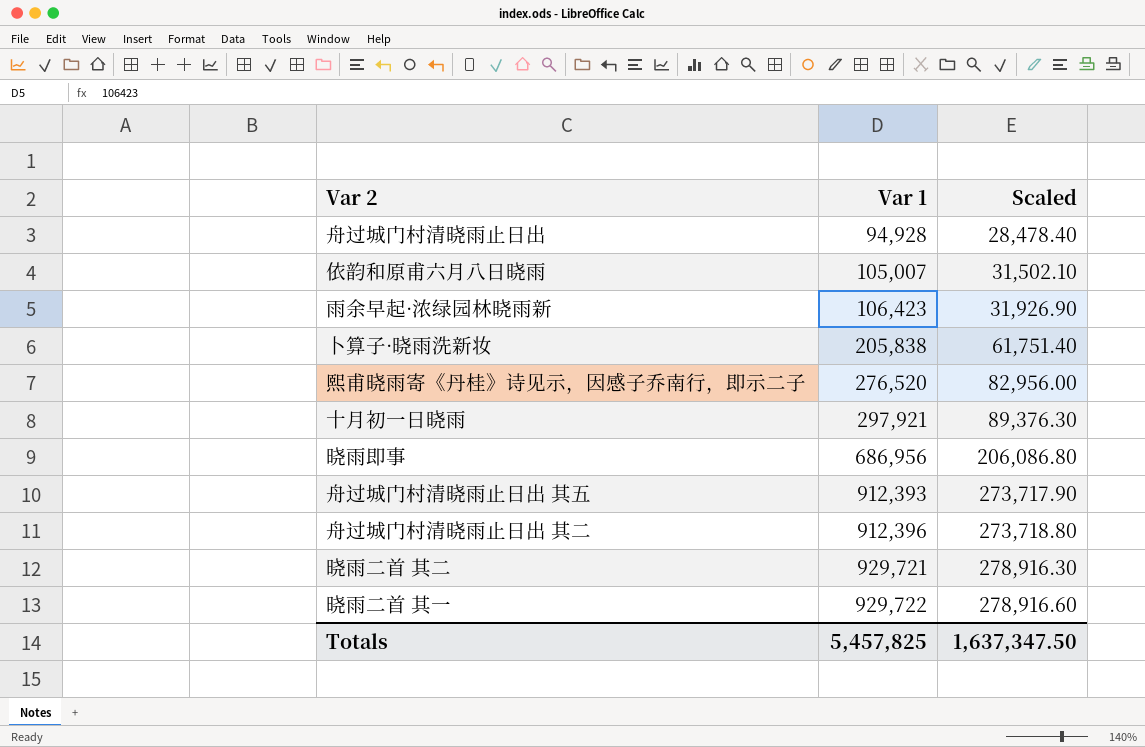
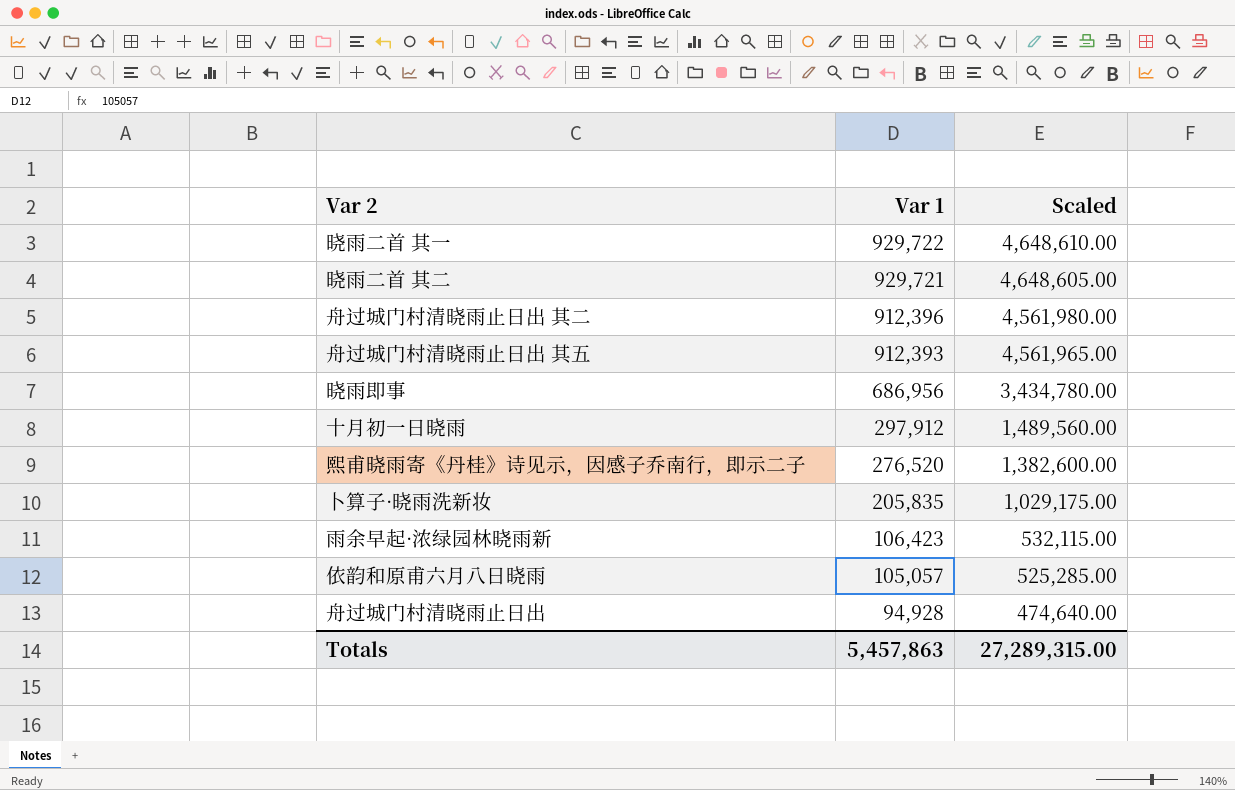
row order: Var 1 ascending -> Var 1 descending
column Scaled | formula: [Var 1] * 0.3 -> [Var 1] * 5
十月初一日晓雨 | Var 1: 297,921 -> 297,912
卜算子·晓雨洗新妆 | Var 1: 205,838 -> 205,835
依韵和原甫六月八日晓雨 | Var 1: 105,007 -> 105,057
Totals | Var 1: 5,457,825 -> 5,457,863
Totals | Scaled: 1,637,347.50 -> 27,289,315.00

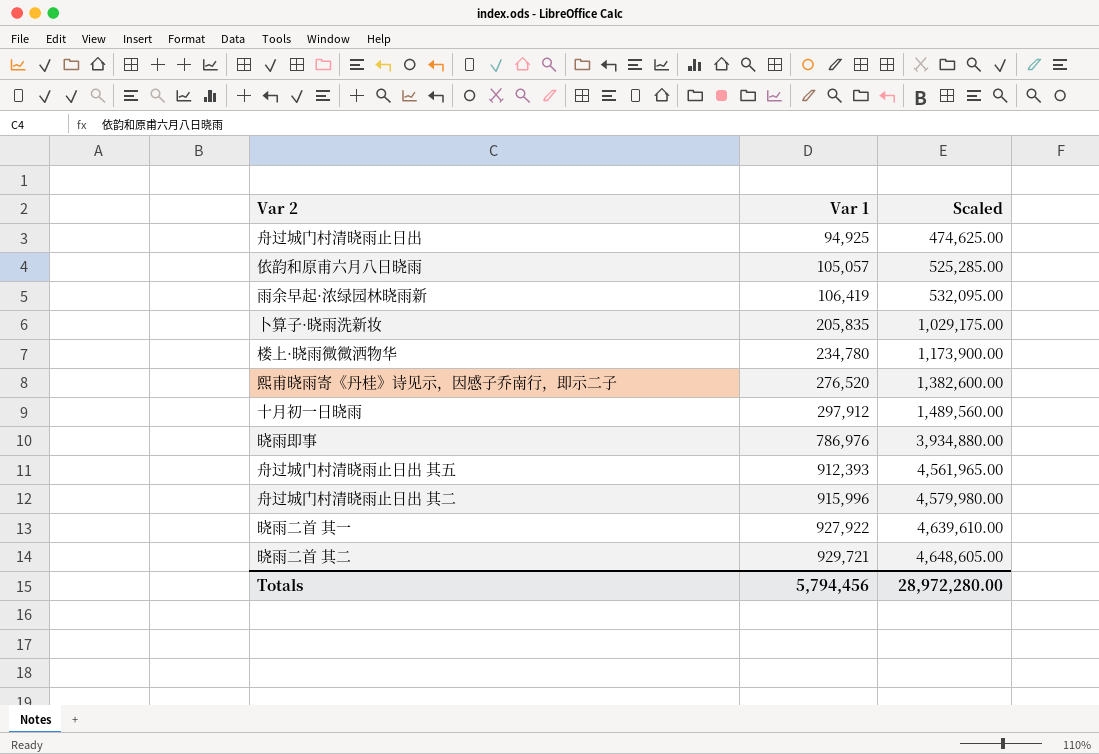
row order: Var 1 descending -> Var 1 ascending
舟过城门村清晓雨止日出 | Var 1: 94,928 -> 94,925
舟过城门村清晓雨止日出 | Scaled: 474,640.00 -> 474,625.00
雨余早起·浓绿园林晓雨新 | Var 1: 106,423 -> 106,419
雨余早起·浓绿园林晓雨新 | Scaled: 532,115.00 -> 532,095.00
row 楼上·晓雨微微洒物华: none -> 234,780 | 1,173,900.00
晓雨即事 | Var 1: 686,956 -> 786,976
晓雨即事 | Scaled: 3,434,780.00 -> 3,934,880.00
舟过城门村清晓雨止日出 其二 | Var 1: 912,396 -> 915,996
舟过城门村清晓雨止日出 其二 | Scaled: 4,561,980.00 -> 4,579,980.00
晓雨二首 其一 | Var 1: 929,722 -> 927,922
晓雨二首 其一 | Scaled: 4,648,610.00 -> 4,639,610.00
Totals | Var 1: 5,457,863 -> 5,794,456
Totals | Scaled: 27,289,315.00 -> 28,972,280.00

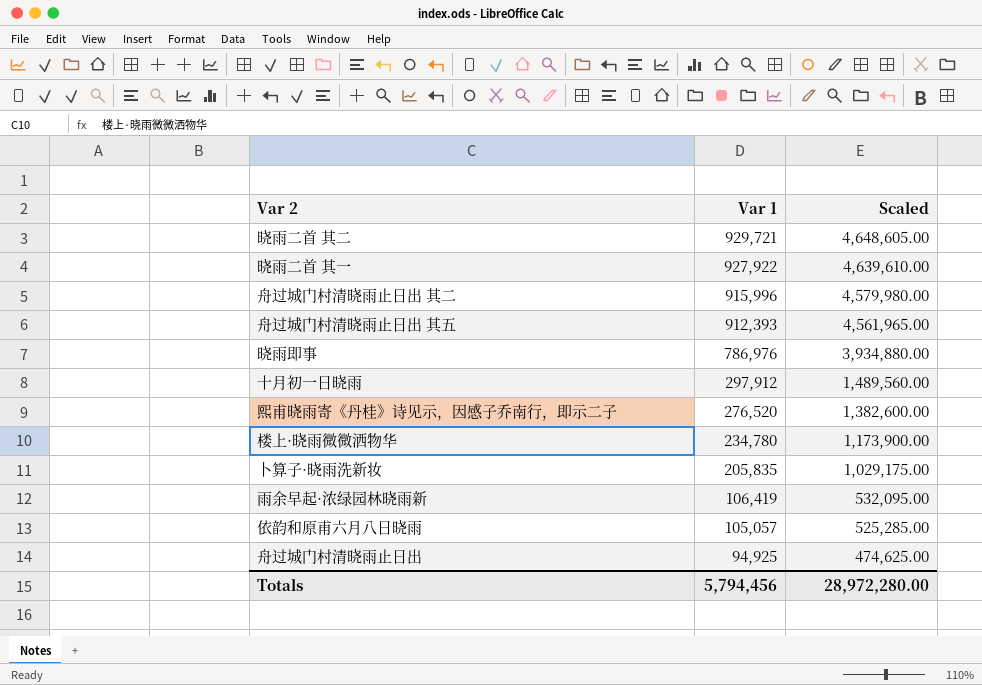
row order: Var 1 ascending -> Var 1 descending

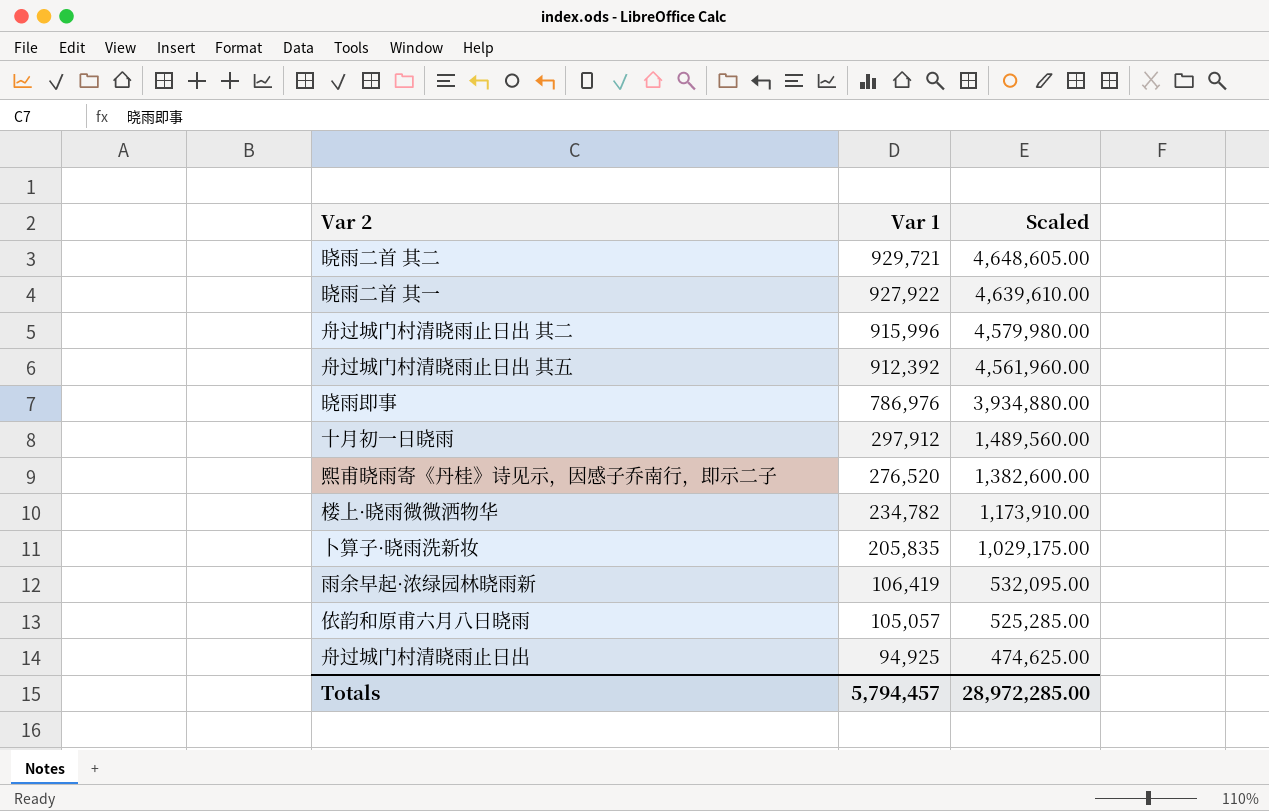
舟过城门村清晓雨止日出 其五 | Var 1: 912,393 -> 912,392
舟过城门村清晓雨止日出 其五 | Scaled: 4,561,965.00 -> 4,561,960.00
楼上·晓雨微微洒物华 | Var 1: 234,780 -> 234,782
楼上·晓雨微微洒物华 | Scaled: 1,173,900.00 -> 1,173,910.00
Totals | Var 1: 5,794,456 -> 5,794,457
Totals | Scaled: 28,972,280.00 -> 28,972,285.00

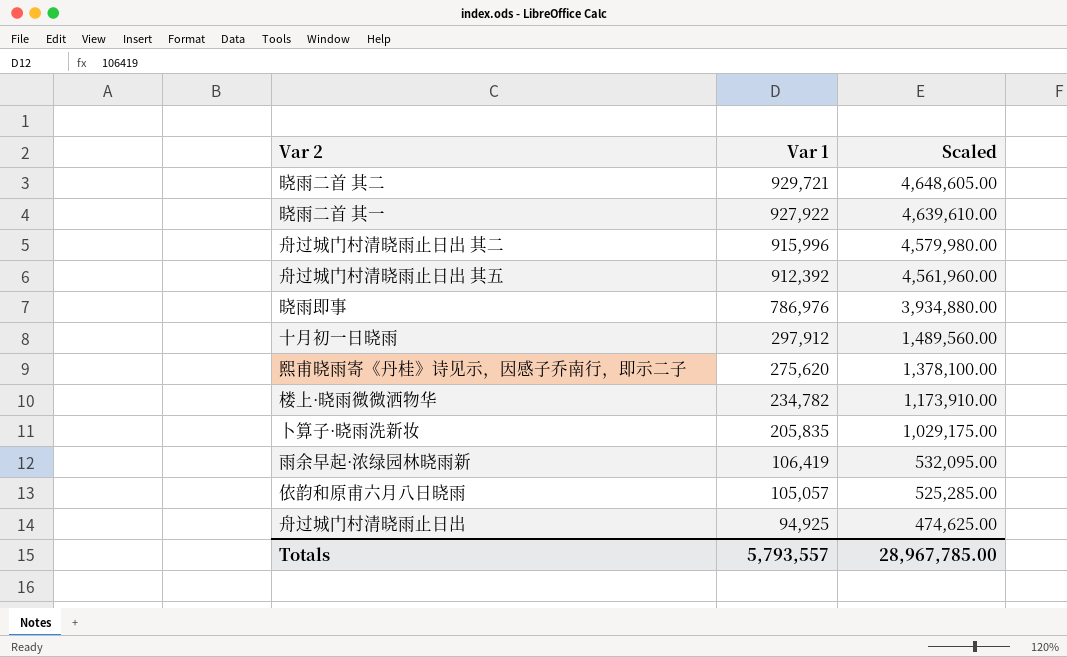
熙甫晓雨寄《丹桂》诗见示，因感子乔南行，即示二子 | Var 1: 276,520 -> 275,620
熙甫晓雨寄《丹桂》诗见示，因感子乔南行，即示二子 | Scaled: 1,382,600.00 -> 1,378,100.00
Totals | Var 1: 5,794,457 -> 5,793,557
Totals | Scaled: 28,972,285.00 -> 28,967,785.00

